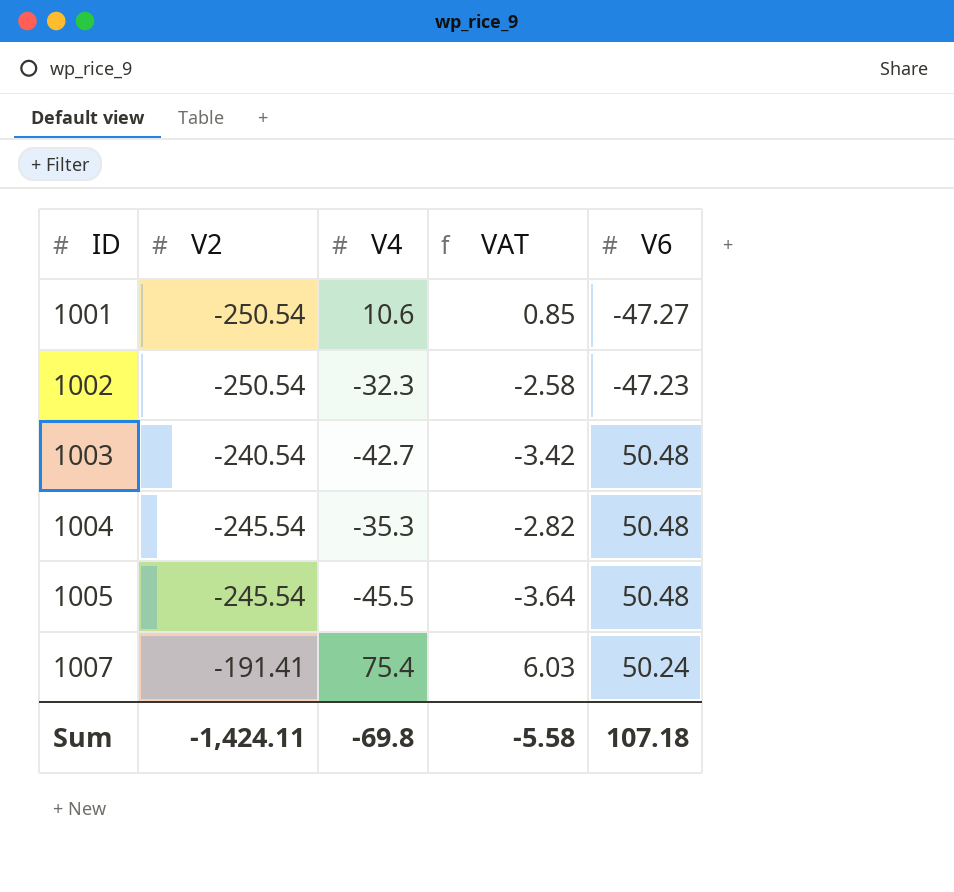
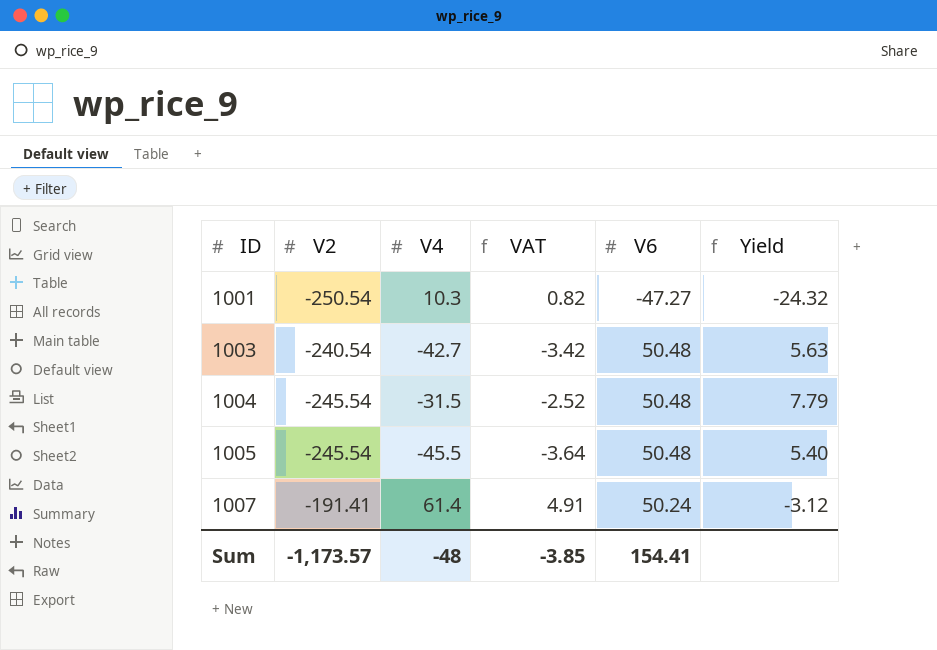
column Yield | formula: none -> [V2] / [V4]
row 1002: -250.54 | -32.3 | -2.58 | -47.23 -> none
1001 | V4: 10.6 -> 10.3
1001 | VAT: 0.85 -> 0.82
1004 | V4: -35.3 -> -31.5
1004 | VAT: -2.82 -> -2.52
1007 | V4: 75.4 -> 61.4
1007 | VAT: 6.03 -> 4.91
Sum | V2: -1,424.11 -> -1,173.57
Sum | V4: -69.8 -> -48
Sum | VAT: -5.58 -> -3.85
Sum | V6: 107.18 -> 154.41

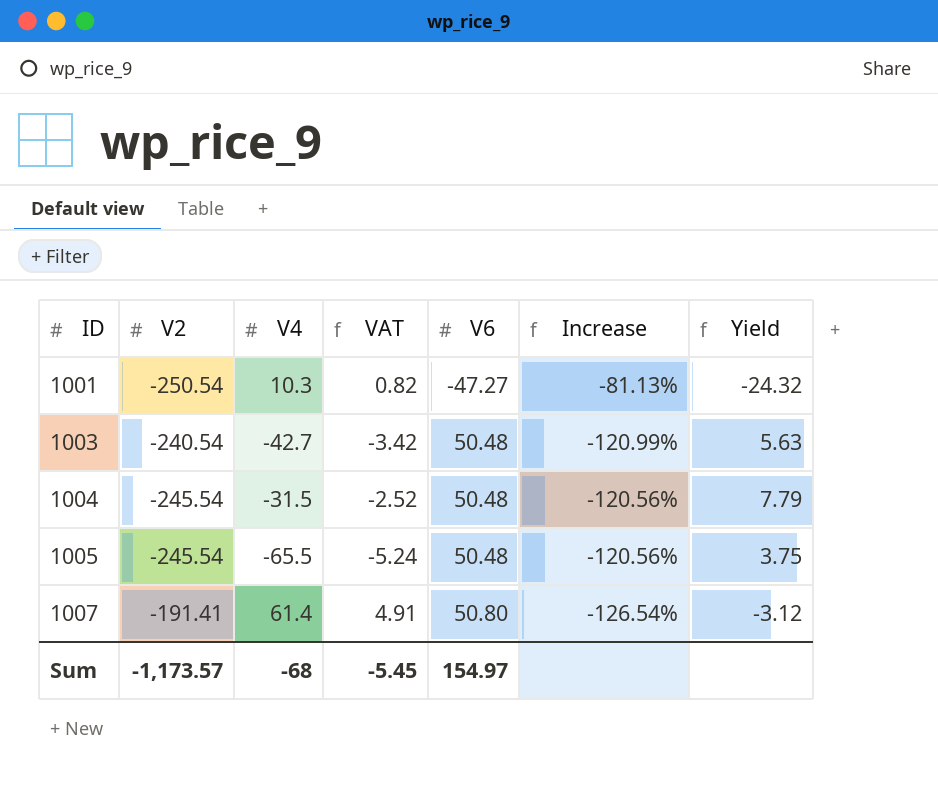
column Increase | formula: none -> ([V6] - [V2]) / [V2]
1005 | V4: -45.5 -> -65.5
1005 | VAT: -3.64 -> -5.24
1005 | Yield: 5.40 -> 3.75
1007 | V6: 50.24 -> 50.80
Sum | V4: -48 -> -68
Sum | VAT: -3.85 -> -5.45
Sum | V6: 154.41 -> 154.97

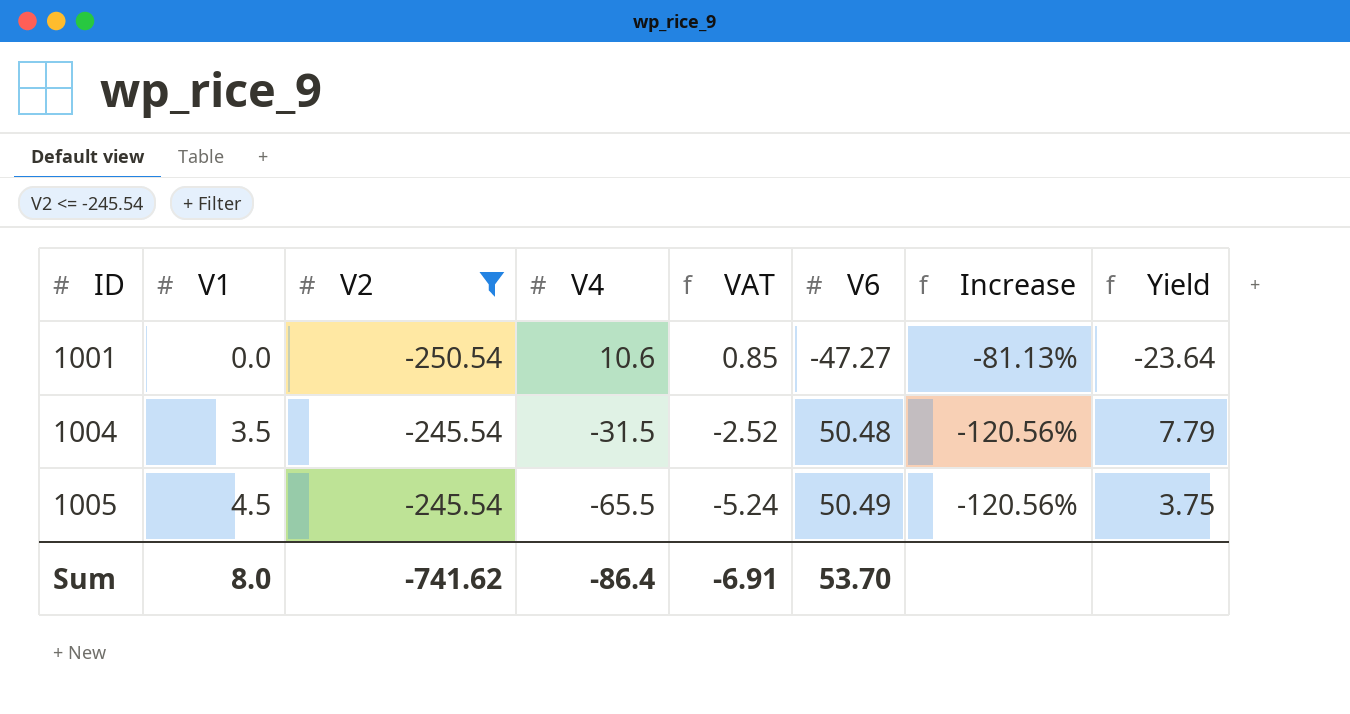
filter: none -> V2 <= -245.54
column V1 | position: none -> 2
1001 | V4: 10.3 -> 10.6
1001 | VAT: 0.82 -> 0.85
1001 | Yield: -24.32 -> -23.64
1005 | V6: 50.48 -> 50.49
Sum | V2: -1,173.57 -> -741.62
Sum | V4: -68 -> -86.4
Sum | VAT: -5.45 -> -6.91
Sum | V6: 154.97 -> 53.70

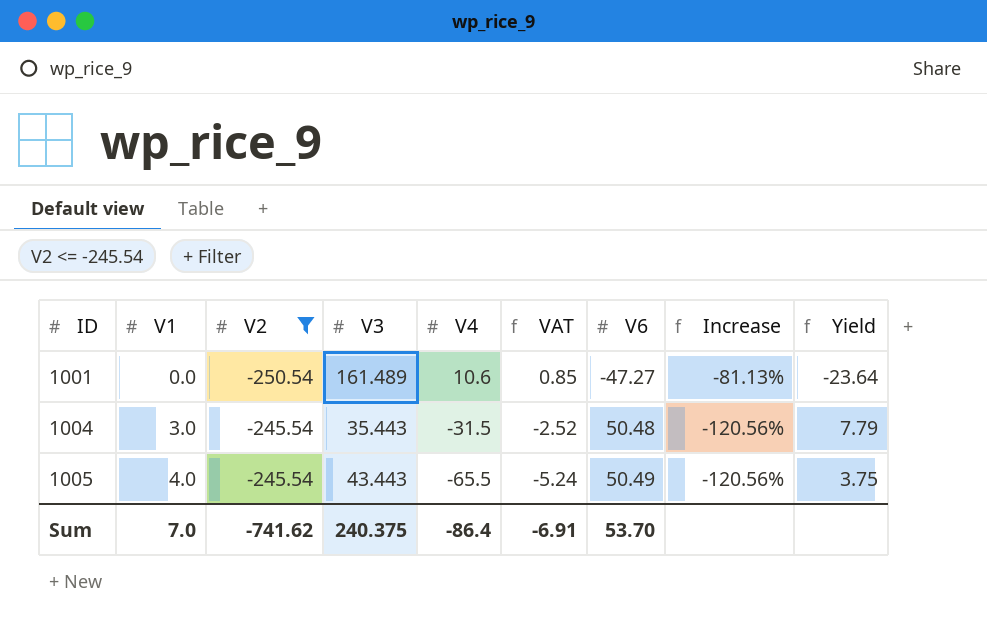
column V3 | position: none -> 4
1004 | V1: 3.5 -> 3.0
1005 | V1: 4.5 -> 4.0
Sum | V1: 8.0 -> 7.0

